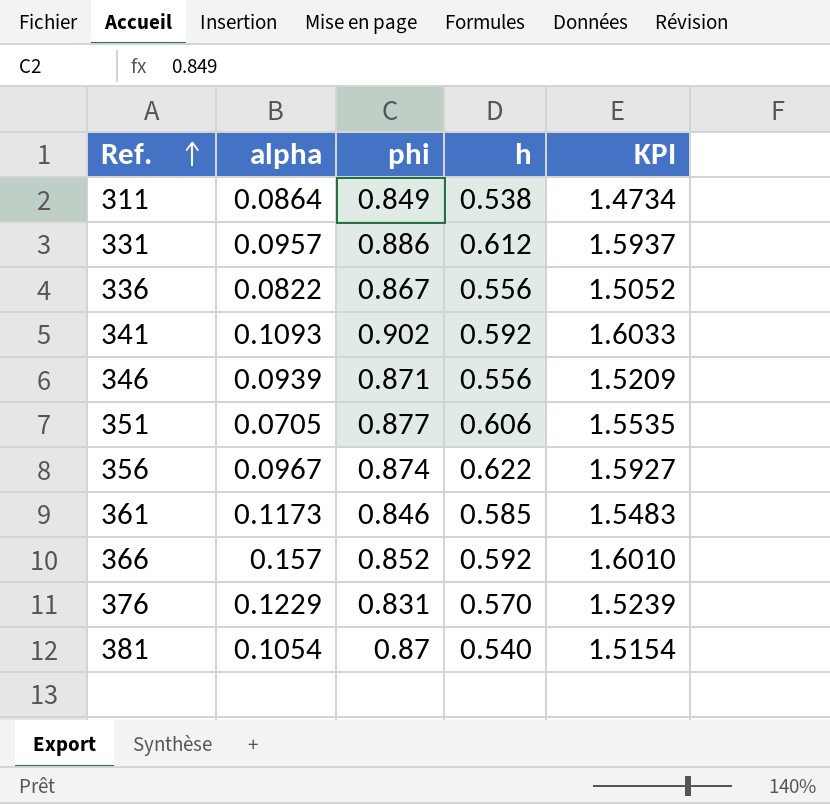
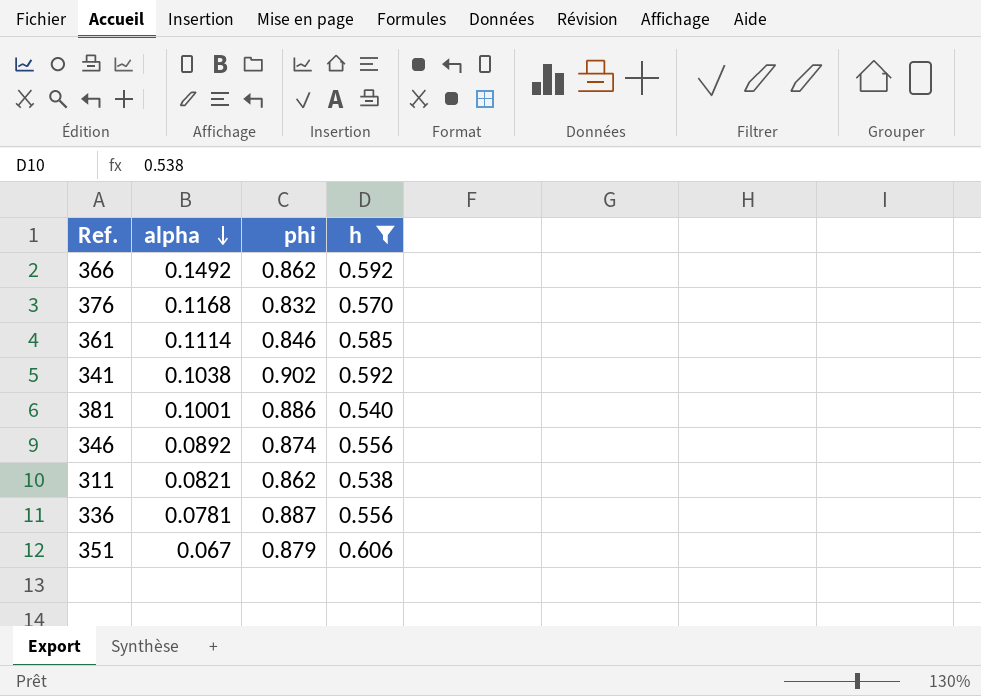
filter: none -> h <= 0.606
row order: Ref. ascending -> alpha descending
column KPI | formula: [alpha] + [phi] + [h] -> none
366 | alpha: 0.157 -> 0.1492
366 | phi: 0.852 -> 0.862
376 | alpha: 0.1229 -> 0.1168
376 | phi: 0.831 -> 0.832
361 | alpha: 0.1173 -> 0.1114
341 | alpha: 0.1093 -> 0.1038
381 | alpha: 0.1054 -> 0.1001
381 | phi: 0.87 -> 0.886
346 | alpha: 0.0939 -> 0.0892
346 | phi: 0.871 -> 0.874
311 | alpha: 0.0864 -> 0.0821
311 | phi: 0.849 -> 0.862
336 | alpha: 0.0822 -> 0.0781
336 | phi: 0.867 -> 0.887
351 | alpha: 0.0705 -> 0.067
351 | phi: 0.877 -> 0.879

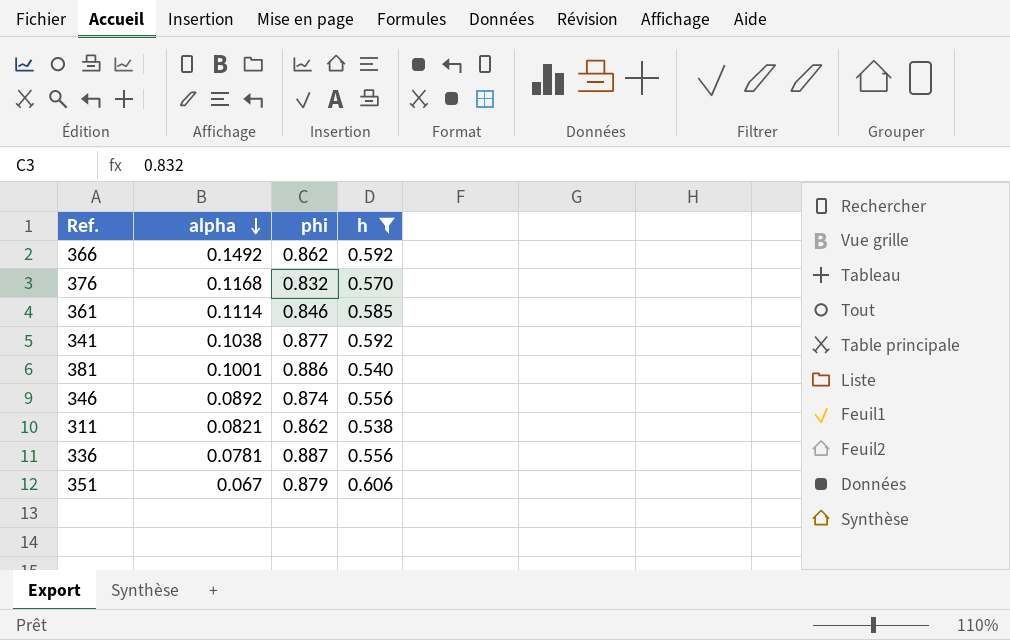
341 | phi: 0.902 -> 0.877

